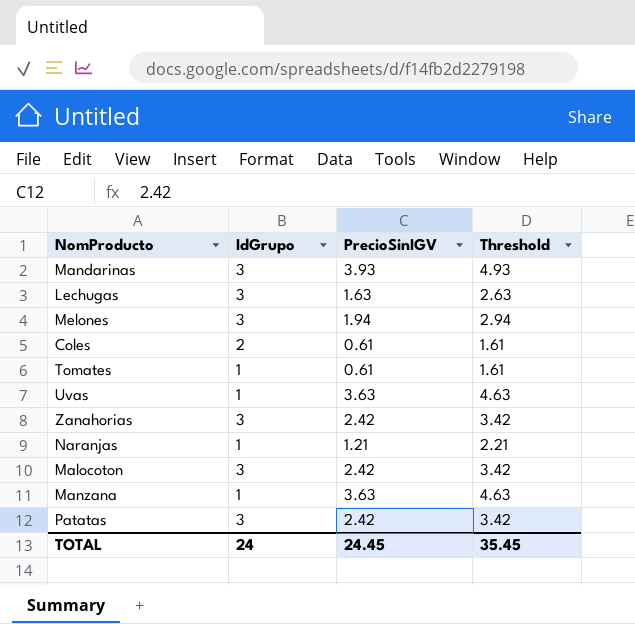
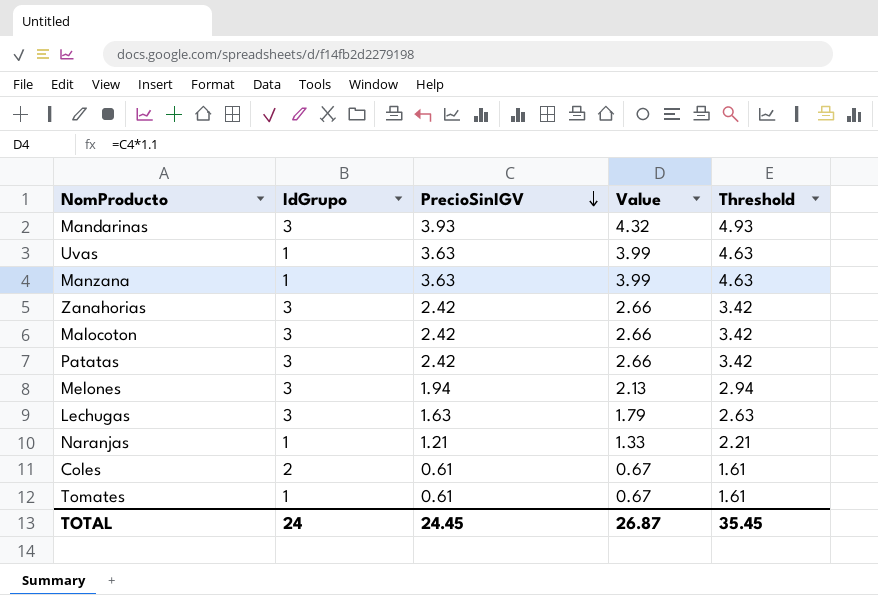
row order: none -> PrecioSinIGV descending
column Value | formula: none -> [PrecioSinIGV] * 1.1

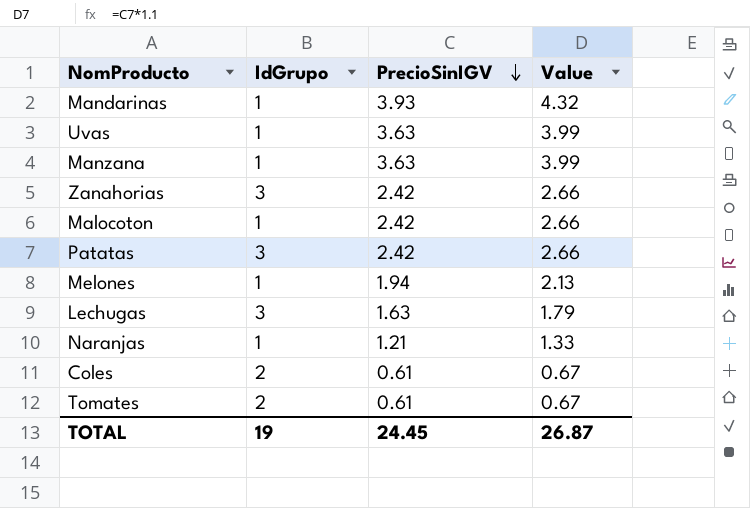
column Threshold | formula: [PrecioSinIGV] + 1 -> none
Mandarinas | IdGrupo: 3 -> 1
Malocoton | IdGrupo: 3 -> 1
Melones | IdGrupo: 3 -> 1
Tomates | IdGrupo: 1 -> 2
TOTAL | IdGrupo: 24 -> 19

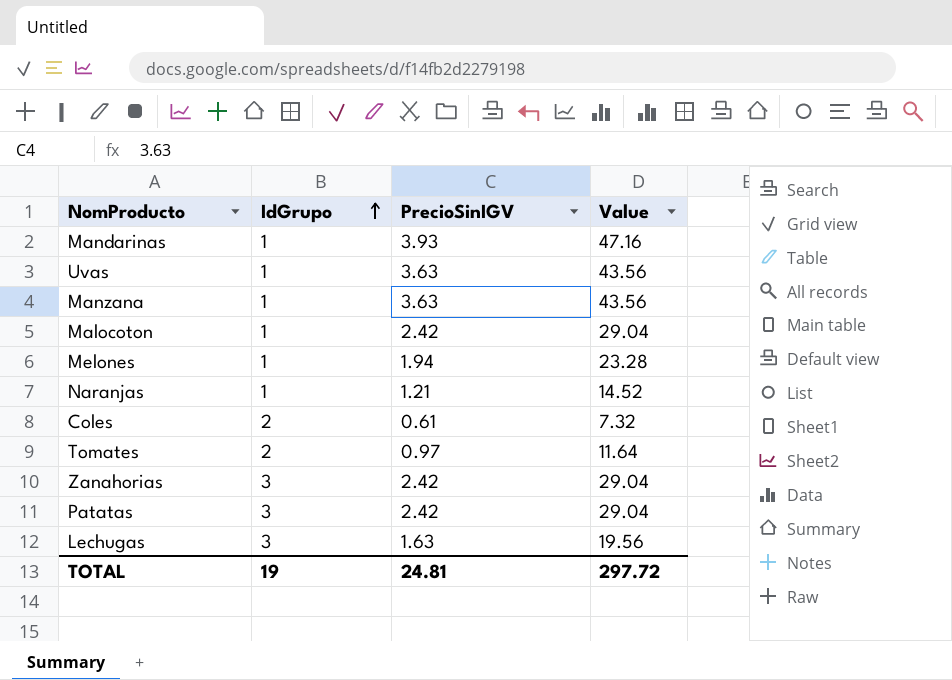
row order: PrecioSinIGV descending -> IdGrupo ascending
column Value | formula: [PrecioSinIGV] * 1.1 -> [PrecioSinIGV] * 12
Tomates | PrecioSinIGV: 0.61 -> 0.97
TOTAL | PrecioSinIGV: 24.45 -> 24.81
TOTAL | Value: 26.87 -> 297.72

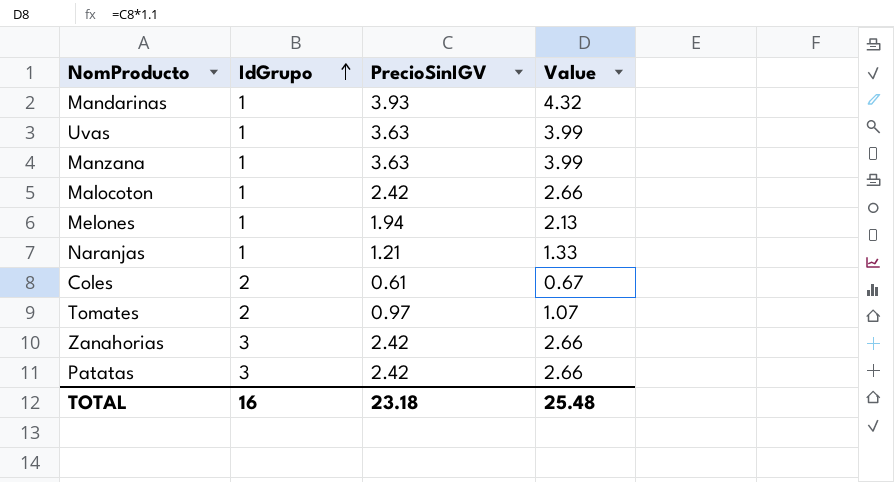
column Value | formula: [PrecioSinIGV] * 12 -> [PrecioSinIGV] * 1.1
row Lechugas: 3 | 1.63 | 19.56 -> none
TOTAL | IdGrupo: 19 -> 16
TOTAL | PrecioSinIGV: 24.81 -> 23.18
TOTAL | Value: 297.72 -> 25.48

